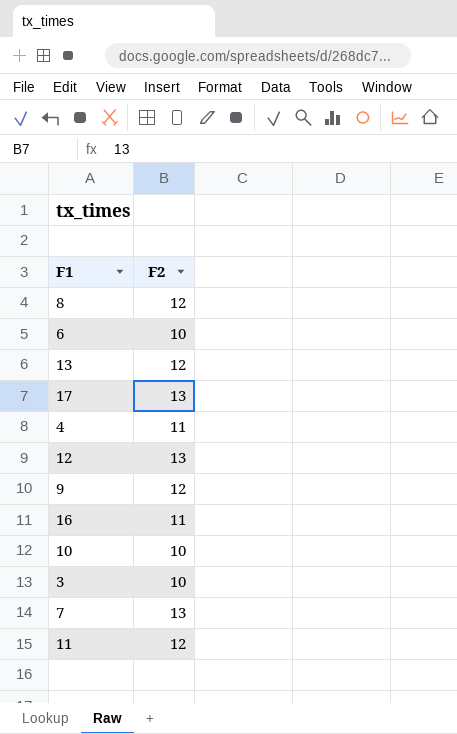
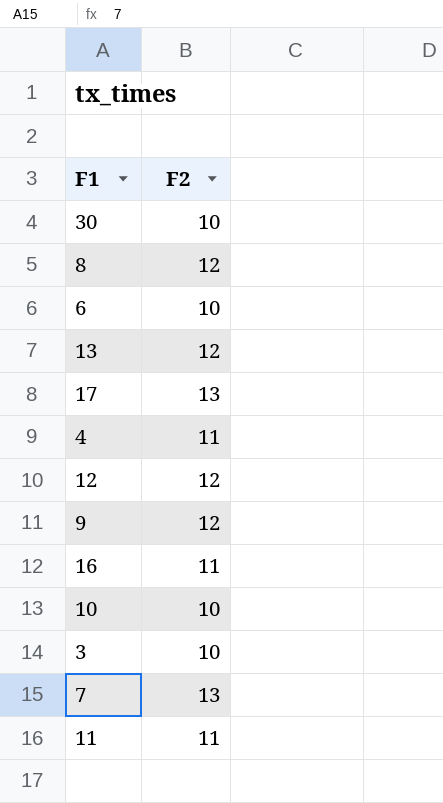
row 30: none -> 10
12 | F2: 13 -> 12
11 | F2: 12 -> 11

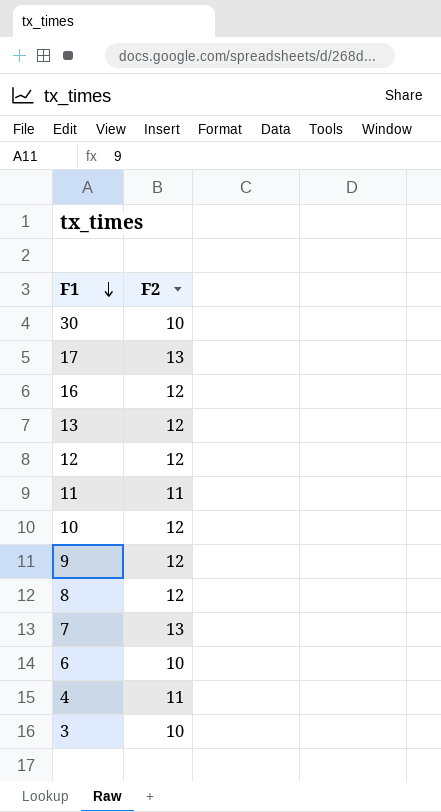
row order: none -> F1 descending
16 | F2: 11 -> 12
10 | F2: 10 -> 12

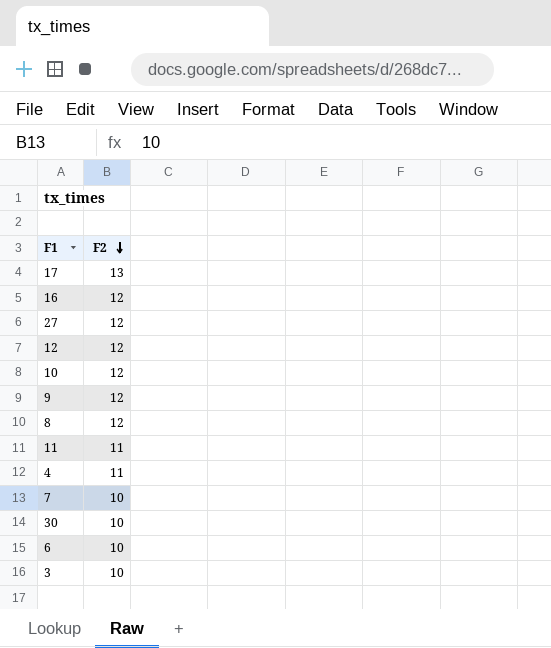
row order: F1 descending -> F2 descending
row 13: 12 -> none
row 27: none -> 12
7 | F2: 13 -> 10

